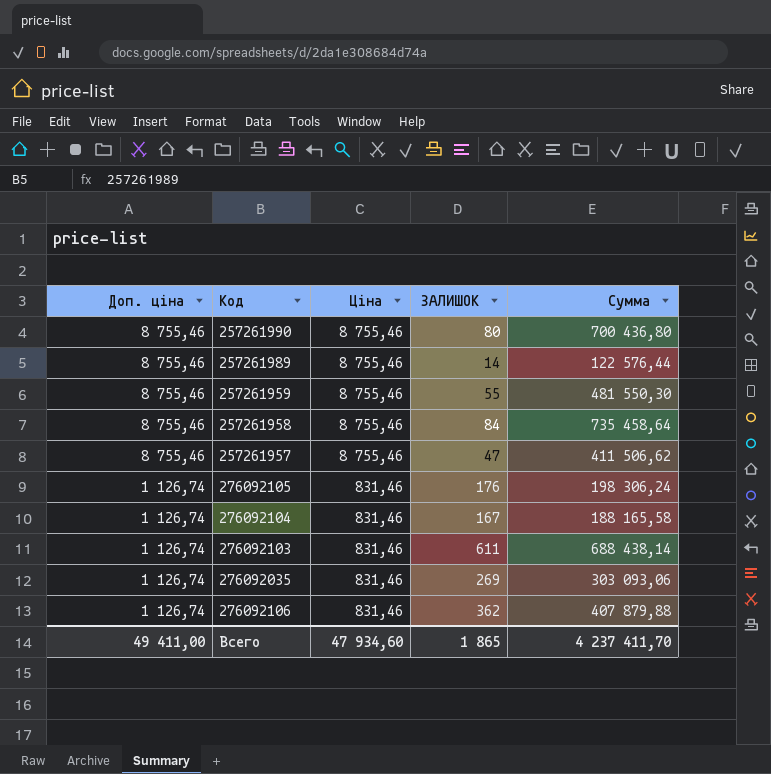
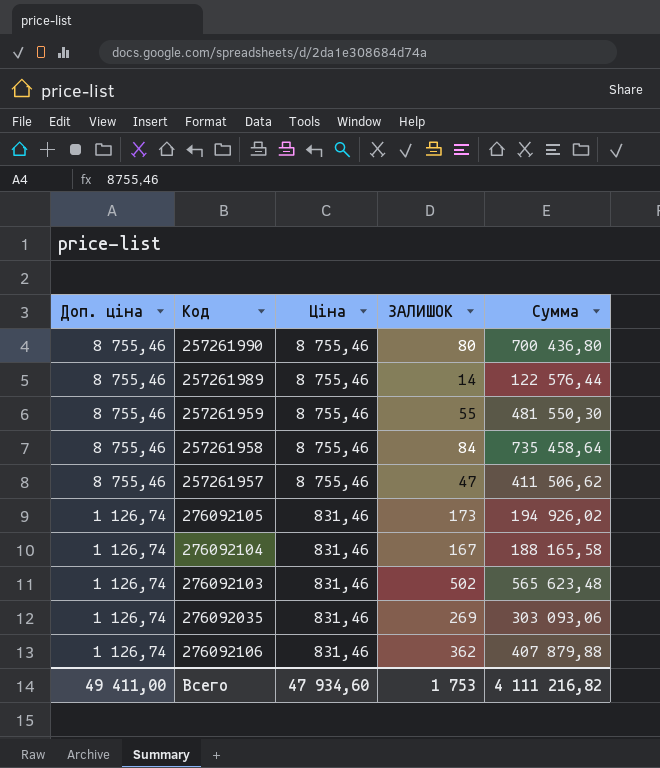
276092105 | ЗАЛИШОК: 176 -> 173
276092105 | Сумма: 198 306,24 -> 194 926,02
276092103 | ЗАЛИШОК: 611 -> 502
276092103 | Сумма: 688 438,14 -> 565 623,48
Всего | ЗАЛИШОК: 1 865 -> 1 753
Всего | Сумма: 4 237 411,70 -> 4 111 216,82

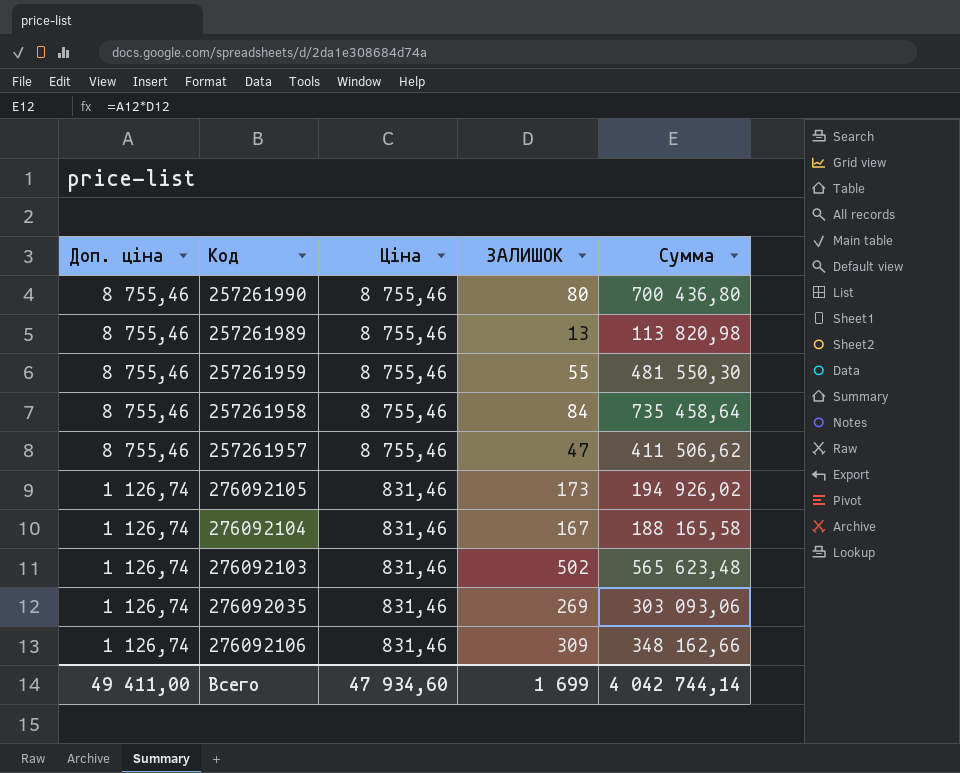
257261989 | ЗАЛИШОК: 14 -> 13
257261989 | Сумма: 122 576,44 -> 113 820,98
276092106 | ЗАЛИШОК: 362 -> 309
276092106 | Сумма: 407 879,88 -> 348 162,66
Всего | ЗАЛИШОК: 1 753 -> 1 699
Всего | Сумма: 4 111 216,82 -> 4 042 744,14

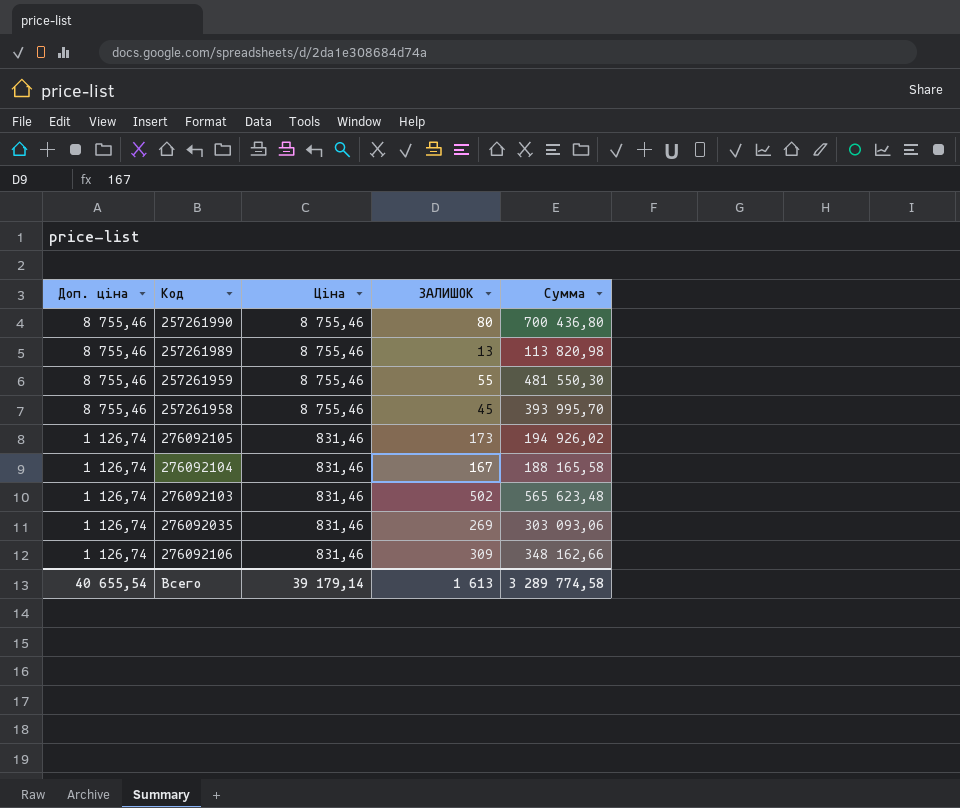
row 257261957: 8 755,46 | 8 755,46 | 47 | 411 506,62 -> none
257261958 | ЗАЛИШОК: 84 -> 45
257261958 | Сумма: 735 458,64 -> 393 995,70
Всего | Доп. ціна: 49 411,00 -> 40 655,54
Всего | Ціна: 47 934,60 -> 39 179,14
Всего | ЗАЛИШОК: 1 699 -> 1 613
Всего | Сумма: 4 042 744,14 -> 3 289 774,58

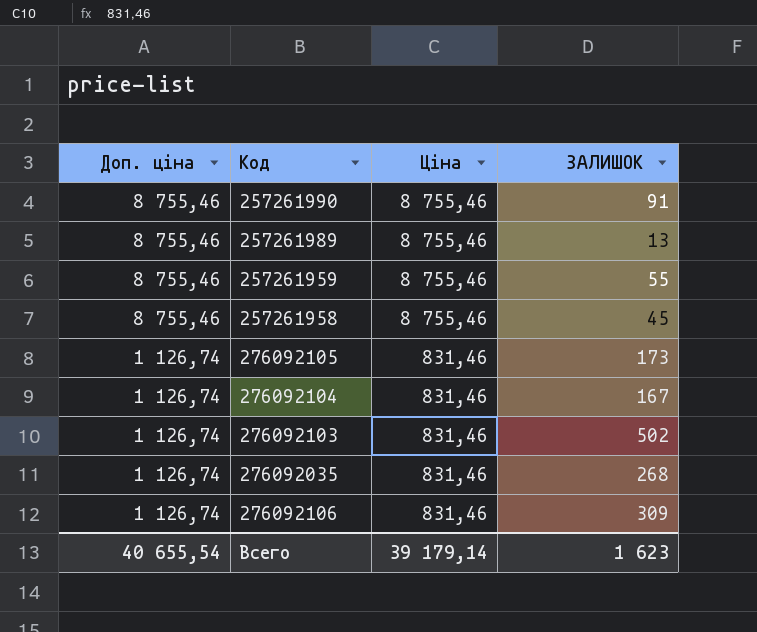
column Сумма | formula: [Доп. ціна] * [ЗАЛИШОК] -> none
257261990 | ЗАЛИШОК: 80 -> 91
276092035 | ЗАЛИШОК: 269 -> 268
Всего | ЗАЛИШОК: 1 613 -> 1 623

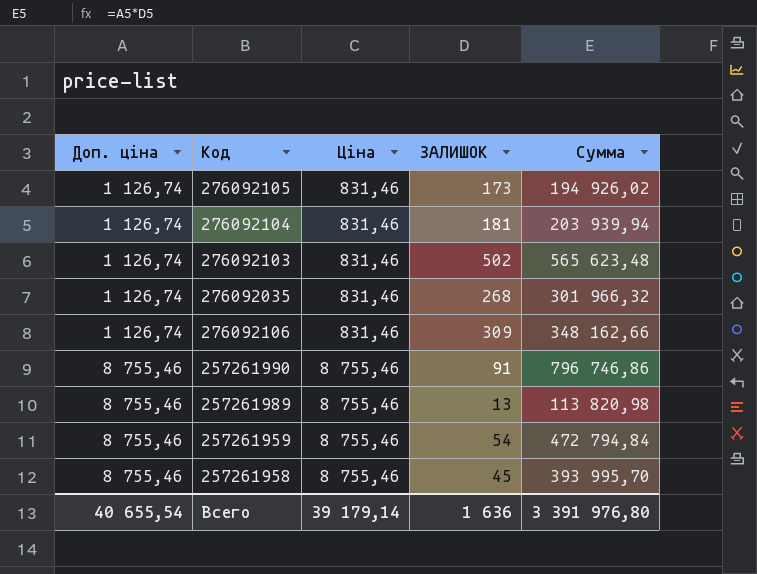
row order: Доп. ціна descending -> Доп. ціна ascending
column Сумма | formula: none -> [Доп. ціна] * [ЗАЛИШОК]
276092104 | ЗАЛИШОК: 167 -> 181
257261959 | ЗАЛИШОК: 55 -> 54
Всего | ЗАЛИШОК: 1 623 -> 1 636

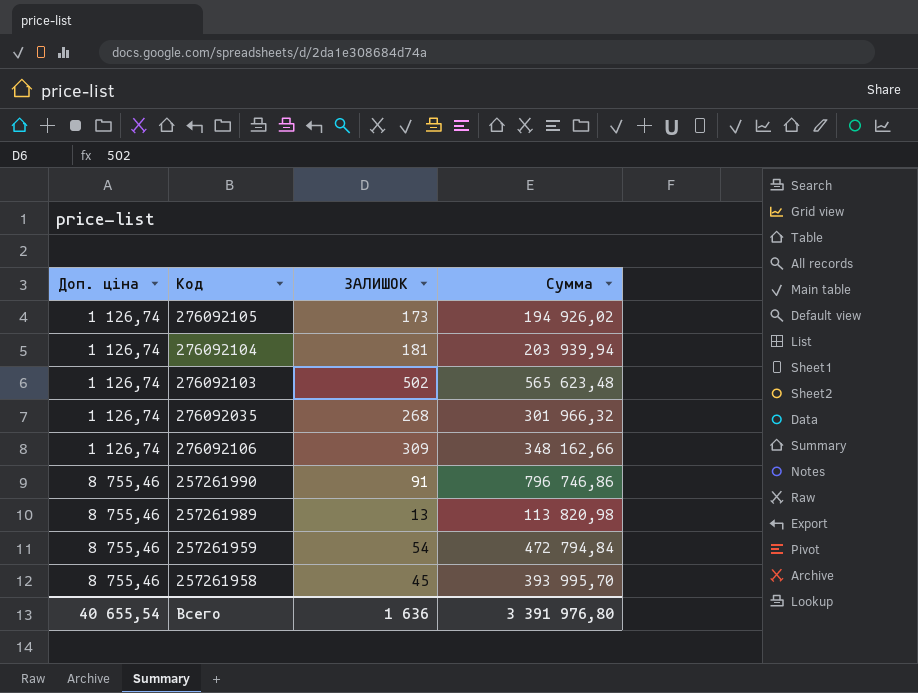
column Ціна | position: 3 -> none

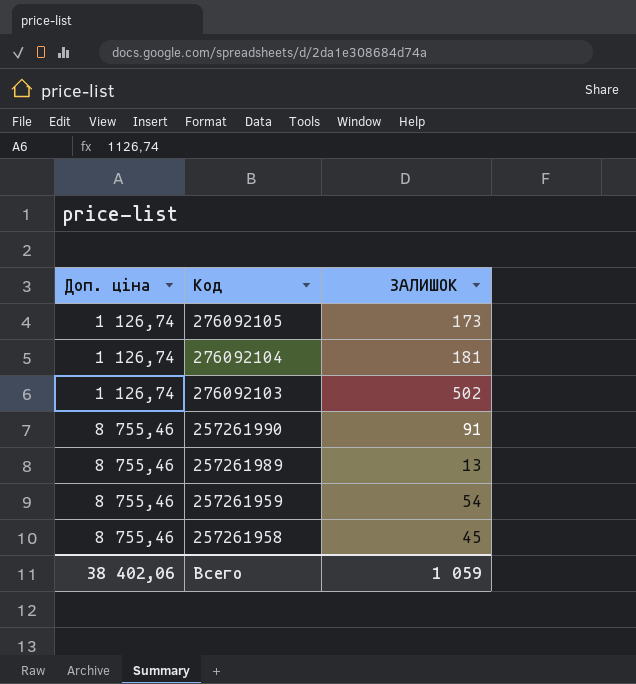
column Сумма | formula: [Доп. ціна] * [ЗАЛИШОК] -> none
row 276092035: 1 126,74 | 268 | 301 966,32 -> none
row 276092106: 1 126,74 | 309 | 348 162,66 -> none
Всего | Доп. ціна: 40 655,54 -> 38 402,06
Всего | ЗАЛИШОК: 1 636 -> 1 059

